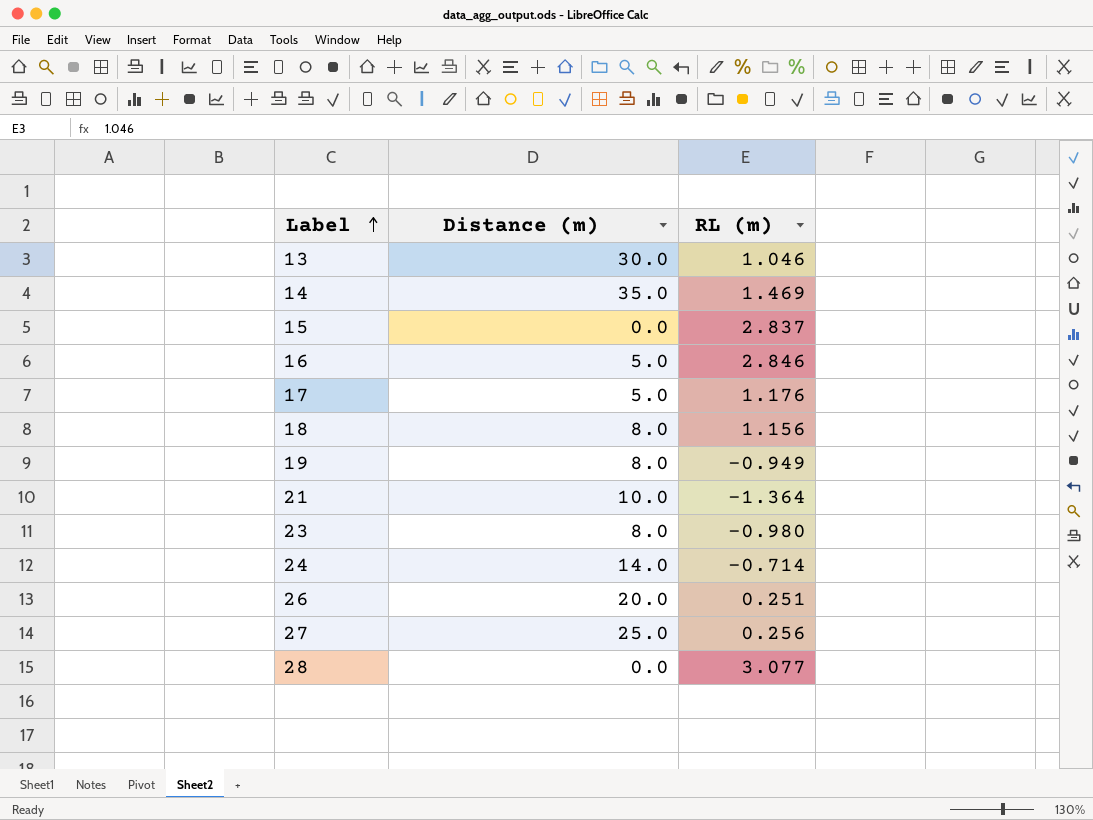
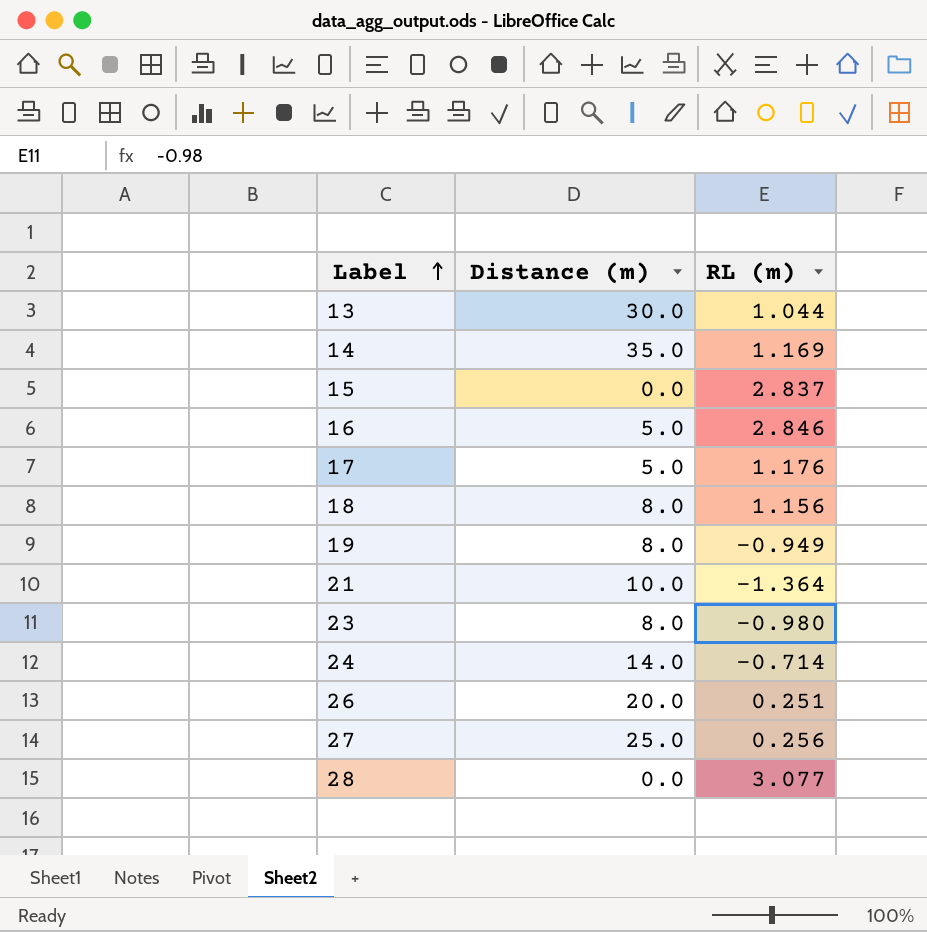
13 | RL (m): 1.046 -> 1.044
14 | RL (m): 1.469 -> 1.169

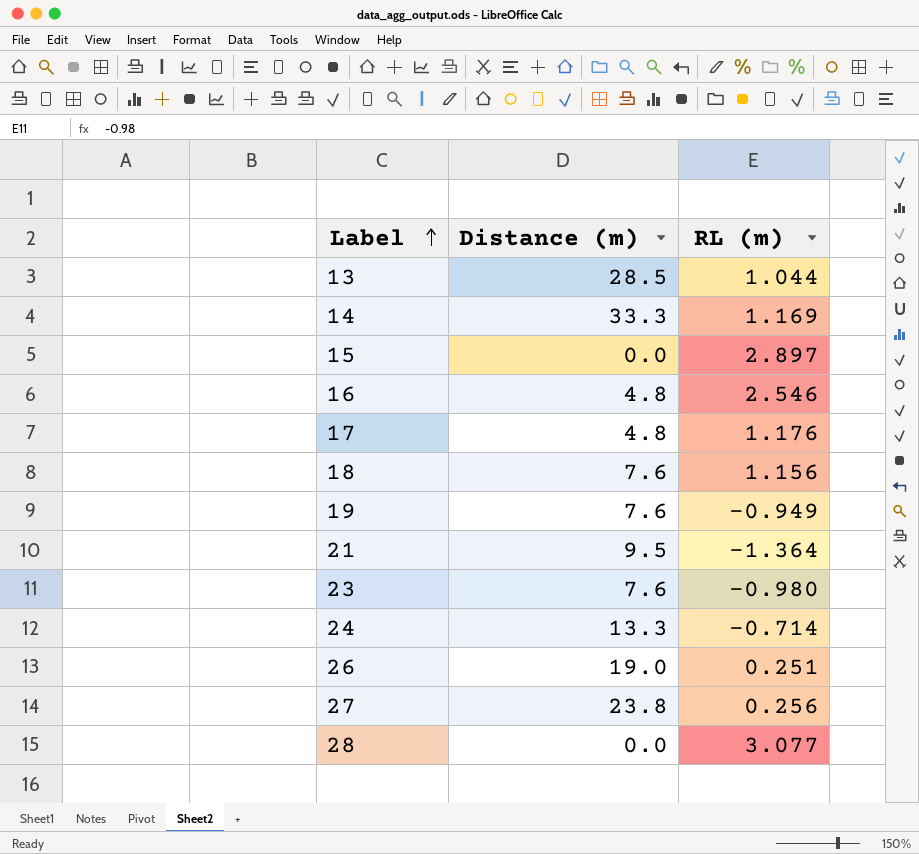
13 | Distance (m): 30.0 -> 28.5
14 | Distance (m): 35.0 -> 33.3
15 | RL (m): 2.837 -> 2.897
16 | Distance (m): 5.0 -> 4.8
16 | RL (m): 2.846 -> 2.546
17 | Distance (m): 5.0 -> 4.8
18 | Distance (m): 8.0 -> 7.6
19 | Distance (m): 8.0 -> 7.6
21 | Distance (m): 10.0 -> 9.5
23 | Distance (m): 8.0 -> 7.6
24 | Distance (m): 14.0 -> 13.3
26 | Distance (m): 20.0 -> 19.0
27 | Distance (m): 25.0 -> 23.8

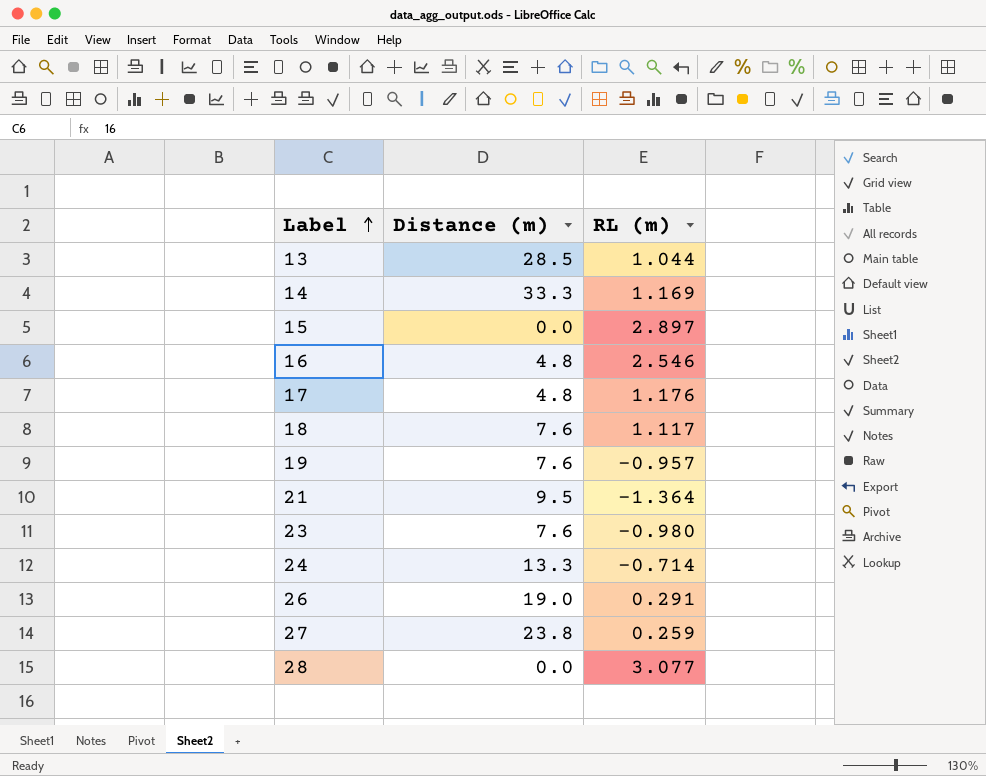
18 | RL (m): 1.156 -> 1.117
19 | RL (m): -0.949 -> -0.957
26 | RL (m): 0.251 -> 0.291
27 | RL (m): 0.256 -> 0.259

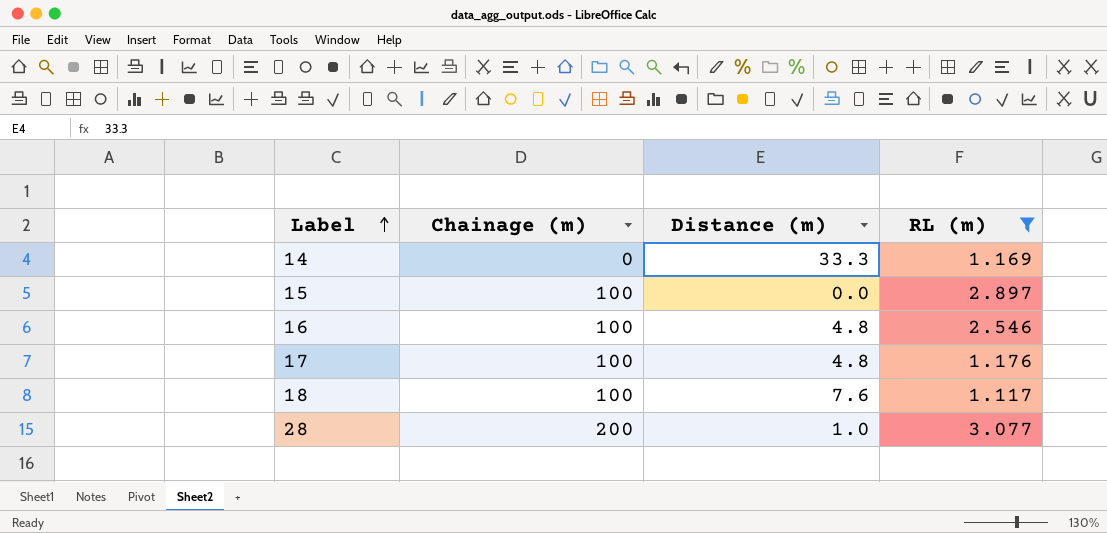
filter: none -> RL (m) >= 1.117
column Chainage (m) | position: none -> 2
28 | Distance (m): 0.0 -> 1.0

